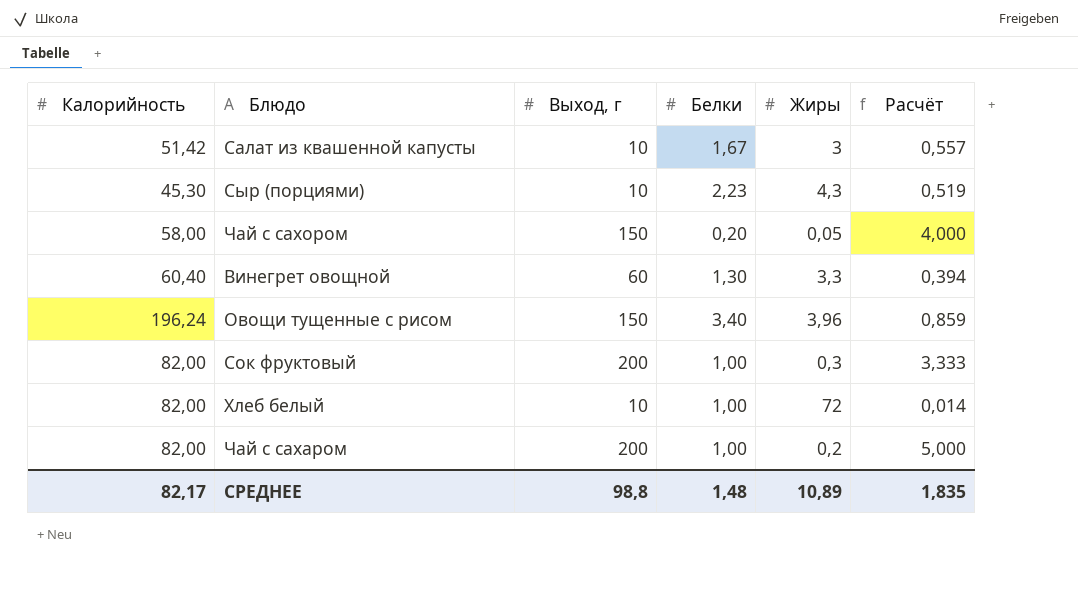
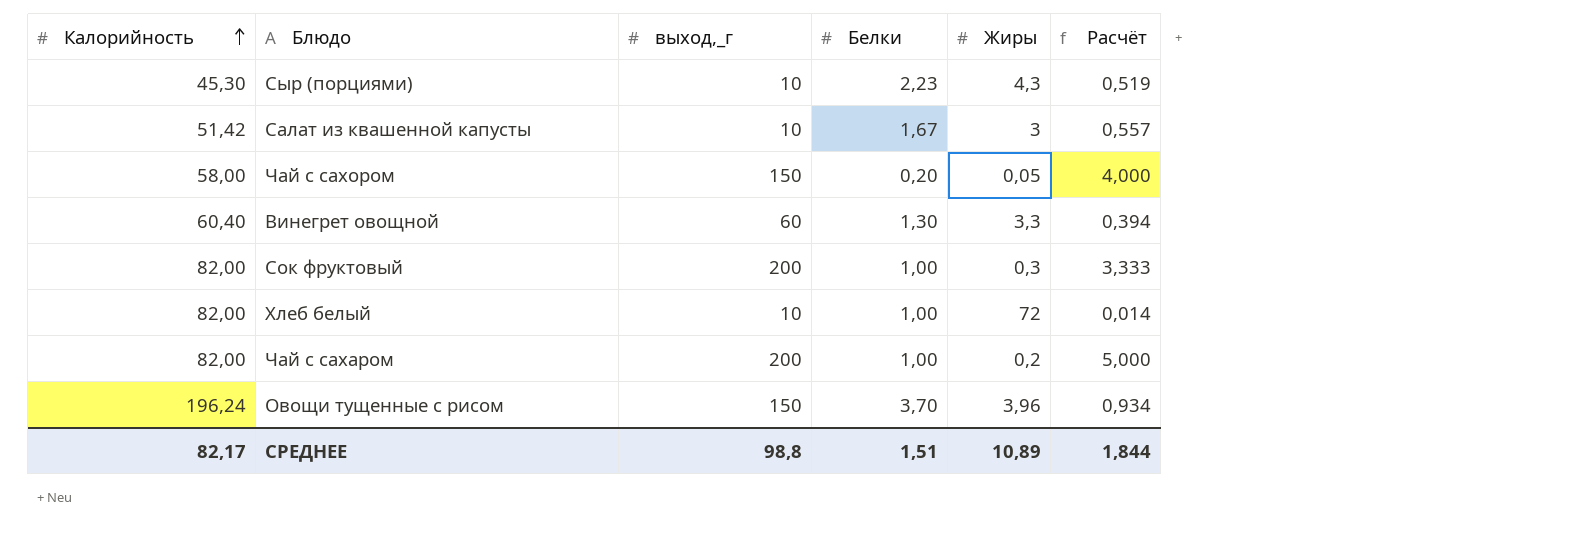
row order: none -> Калорийность ascending
column name: Выход, г -> выход,_г
Овощи тущенные с рисом | Белки: 3,40 -> 3,70
Овощи тущенные с рисом | Расчёт: 0,859 -> 0,934
СРЕДНЕЕ | Белки: 1,48 -> 1,51
СРЕДНЕЕ | Расчёт: 1,835 -> 1,844

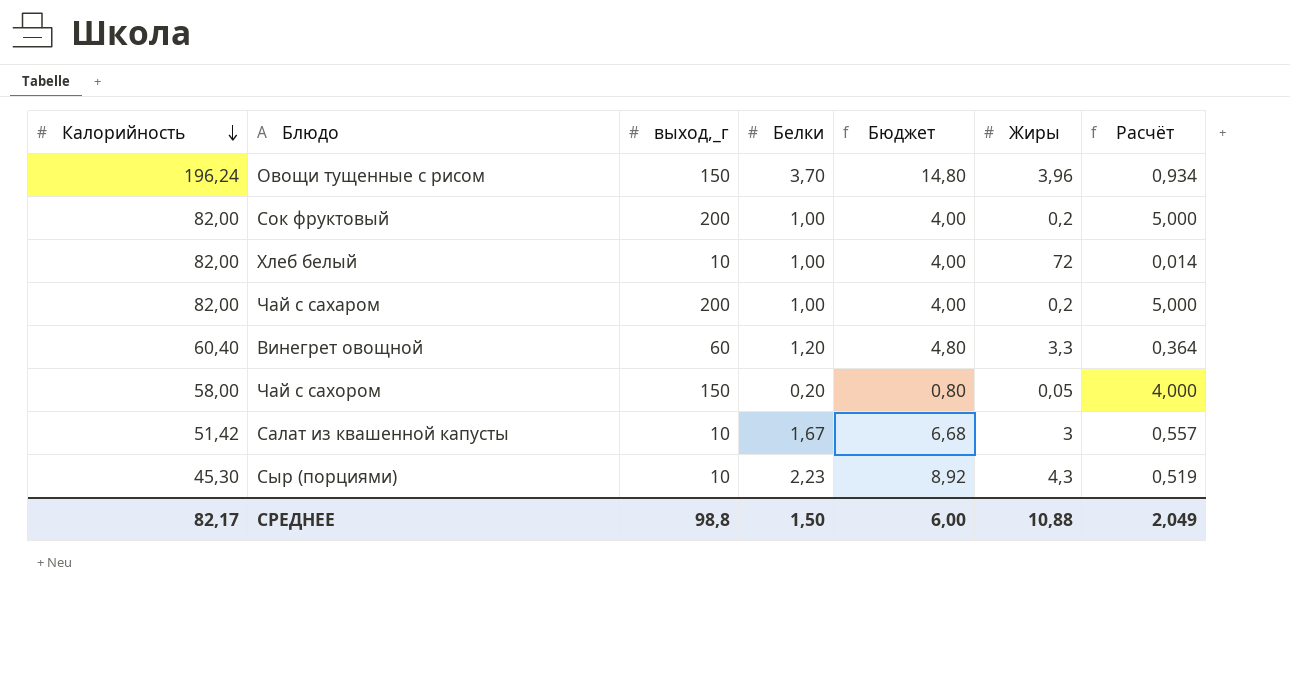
row order: Калорийность ascending -> Калорийность descending
column Бюджет | formula: none -> [Белки] * 4
Сок фруктовый | Жиры: 0,3 -> 0,2
Сок фруктовый | Расчёт: 3,333 -> 5,000
Винегрет овощной | Белки: 1,30 -> 1,20
Винегрет овощной | Расчёт: 0,394 -> 0,364
СРЕДНЕЕ | Белки: 1,51 -> 1,50
СРЕДНЕЕ | Жиры: 10,89 -> 10,88
СРЕДНЕЕ | Расчёт: 1,844 -> 2,049

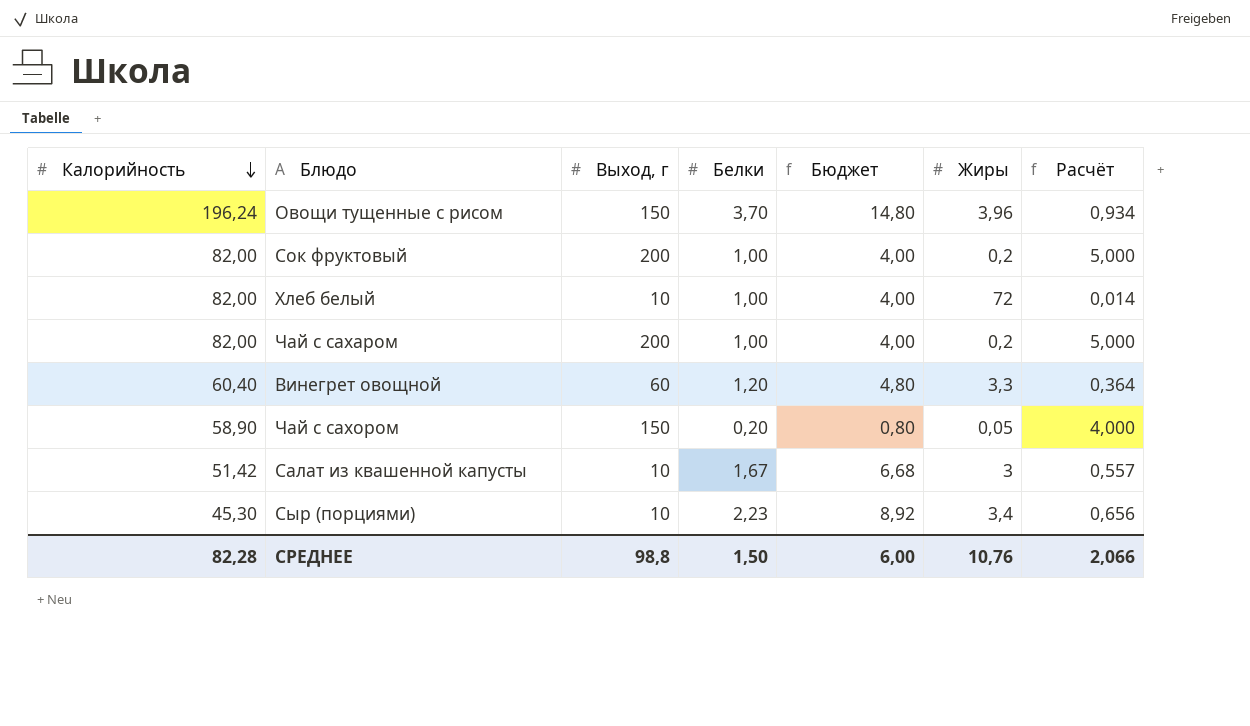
column name: выход,_г -> Выход, г
Чай с сахором | Калорийность: 58,00 -> 58,90
Сыр (порциями) | Жиры: 4,3 -> 3,4
Сыр (порциями) | Расчёт: 0,519 -> 0,656
СРЕДНЕЕ | Калорийность: 82,17 -> 82,28
СРЕДНЕЕ | Жиры: 10,88 -> 10,76
СРЕДНЕЕ | Расчёт: 2,049 -> 2,066

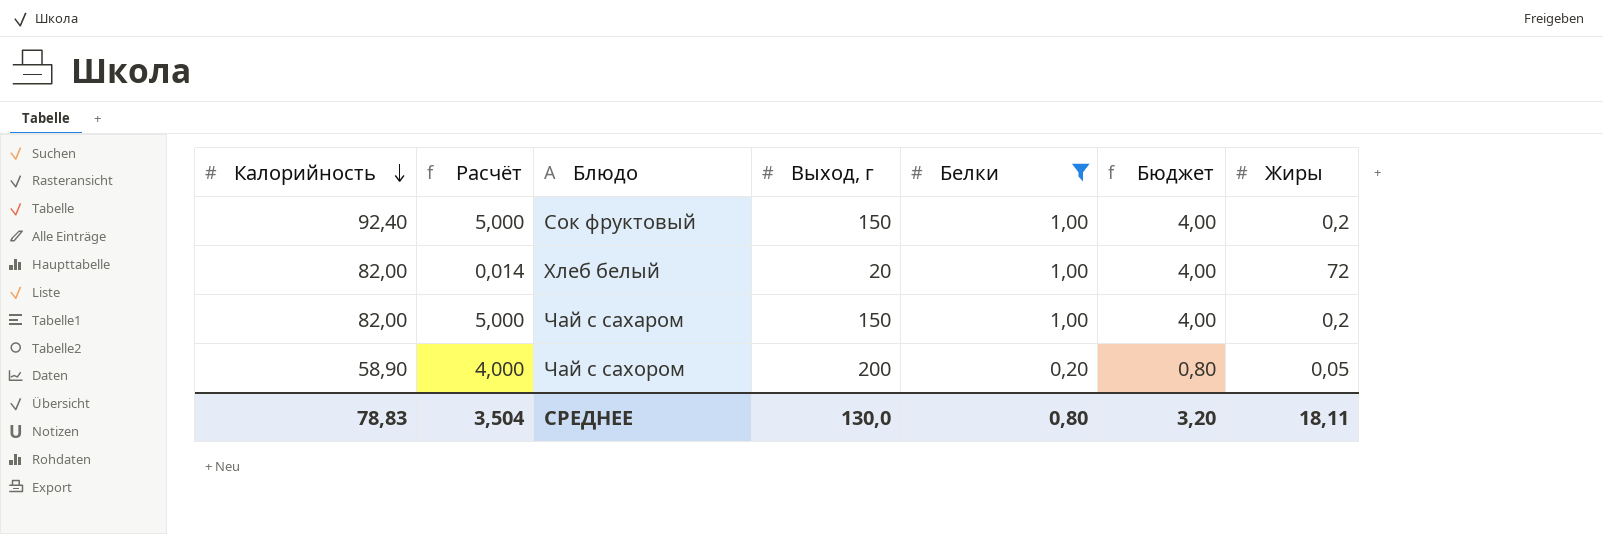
filter: none -> Белки <= 1,00
column Расчёт | position: 7 -> 2
Сок фруктовый | Калорийность: 82,00 -> 92,40
Сок фруктовый | Выход, г: 200 -> 150
Хлеб белый | Выход, г: 10 -> 20
Чай с сахаром | Выход, г: 200 -> 150
Чай с сахором | Выход, г: 150 -> 200
СРЕДНЕЕ | Калорийность: 82,28 -> 78,83
СРЕДНЕЕ | Расчёт: 2,066 -> 3,504
СРЕДНЕЕ | Выход, г: 98,8 -> 130,0
СРЕДНЕЕ | Белки: 1,50 -> 0,80
СРЕДНЕЕ | Бюджет: 6,00 -> 3,20
СРЕДНЕЕ | Жиры: 10,76 -> 18,11

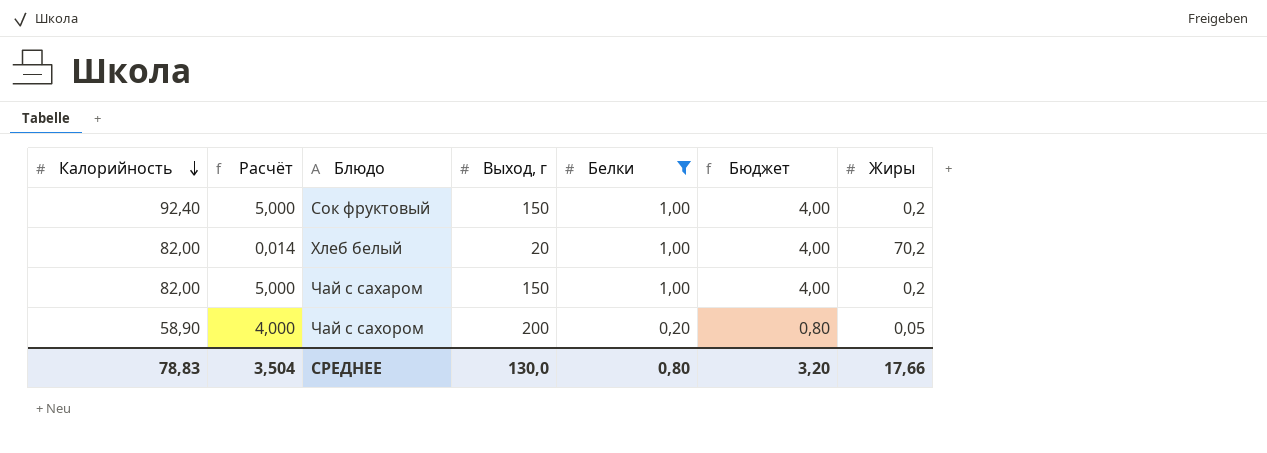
Хлеб белый | Жиры: 72 -> 70,2
СРЕДНЕЕ | Жиры: 18,11 -> 17,66

